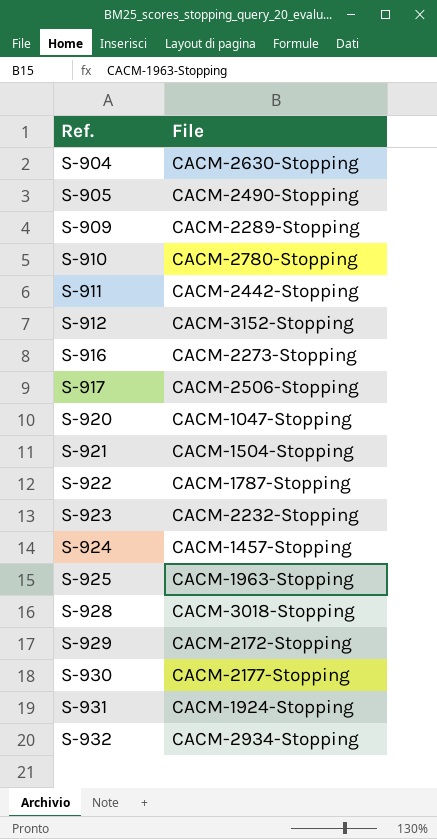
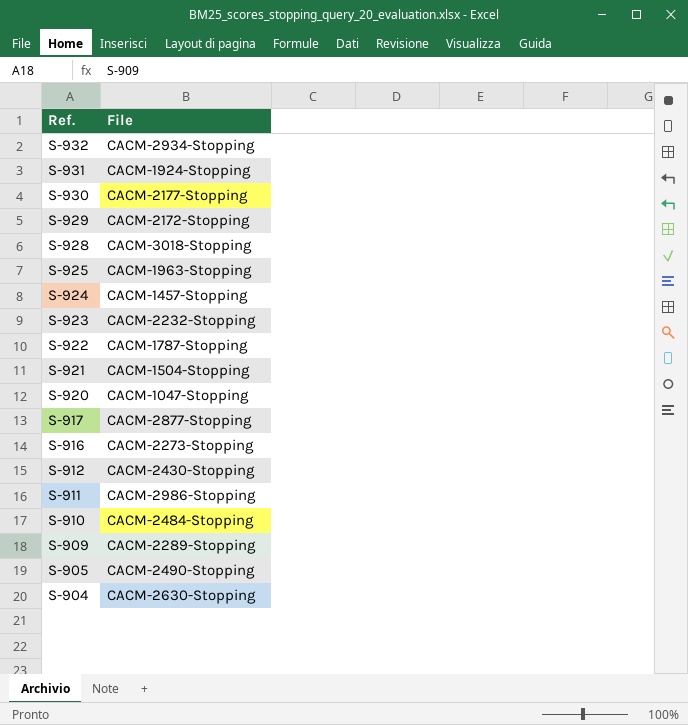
row order: Ref. ascending -> Ref. descending
S-917 | File: CACM-2506-Stopping -> CACM-2877-Stopping
S-912 | File: CACM-3152-Stopping -> CACM-2430-Stopping
S-911 | File: CACM-2442-Stopping -> CACM-2986-Stopping
S-910 | File: CACM-2780-Stopping -> CACM-2484-Stopping

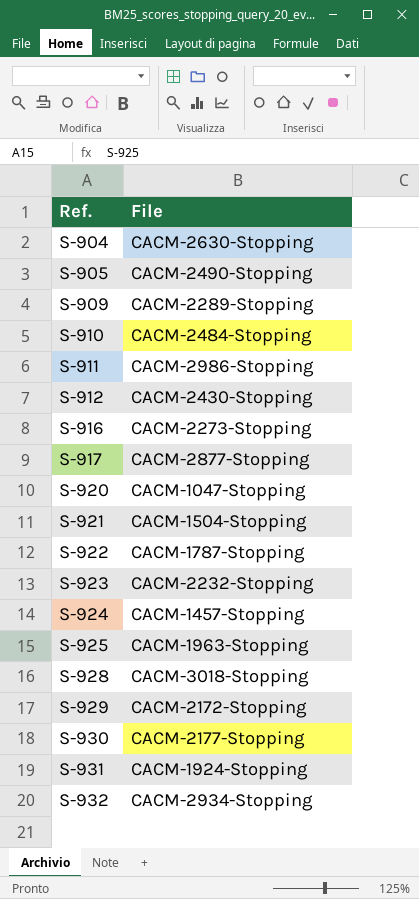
row order: Ref. descending -> Ref. ascending

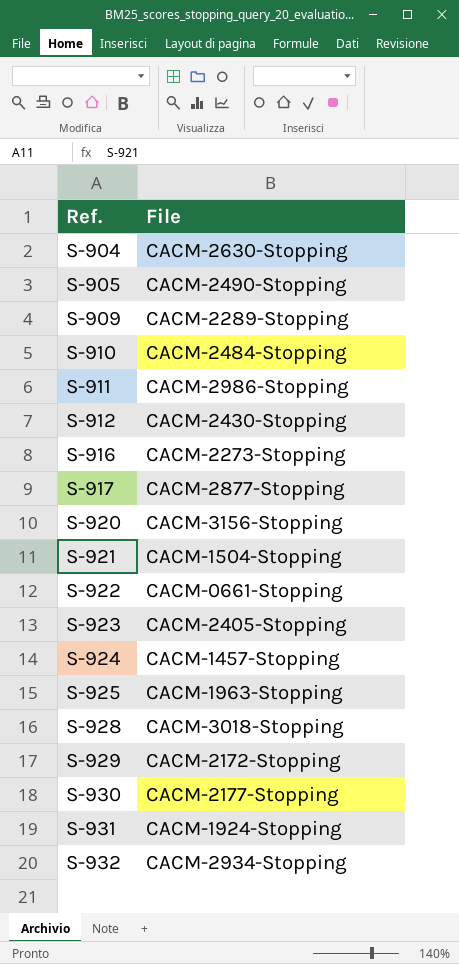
S-920 | File: CACM-1047-Stopping -> CACM-3156-Stopping
S-922 | File: CACM-1787-Stopping -> CACM-0661-Stopping
S-923 | File: CACM-2232-Stopping -> CACM-2405-Stopping

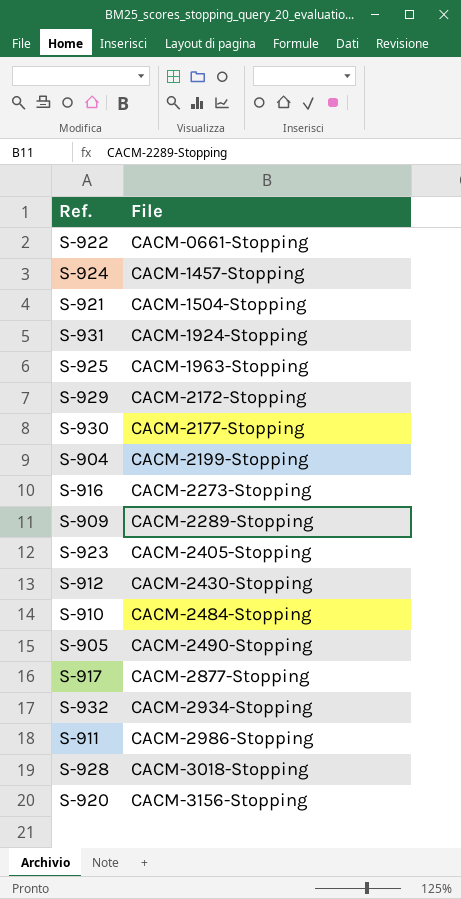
row order: Ref. ascending -> File ascending
S-904 | File: CACM-2630-Stopping -> CACM-2199-Stopping

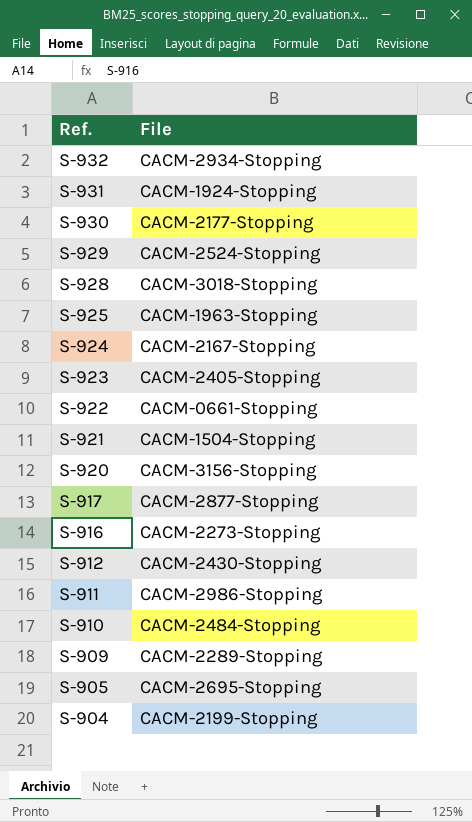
row order: File ascending -> Ref. descending
S-929 | File: CACM-2172-Stopping -> CACM-2524-Stopping
S-924 | File: CACM-1457-Stopping -> CACM-2167-Stopping
S-905 | File: CACM-2490-Stopping -> CACM-2695-Stopping

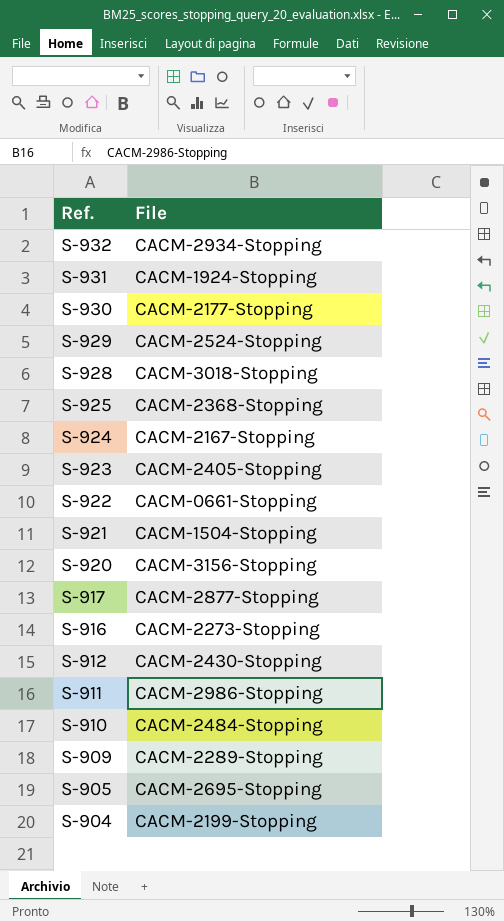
S-925 | File: CACM-1963-Stopping -> CACM-2368-Stopping

